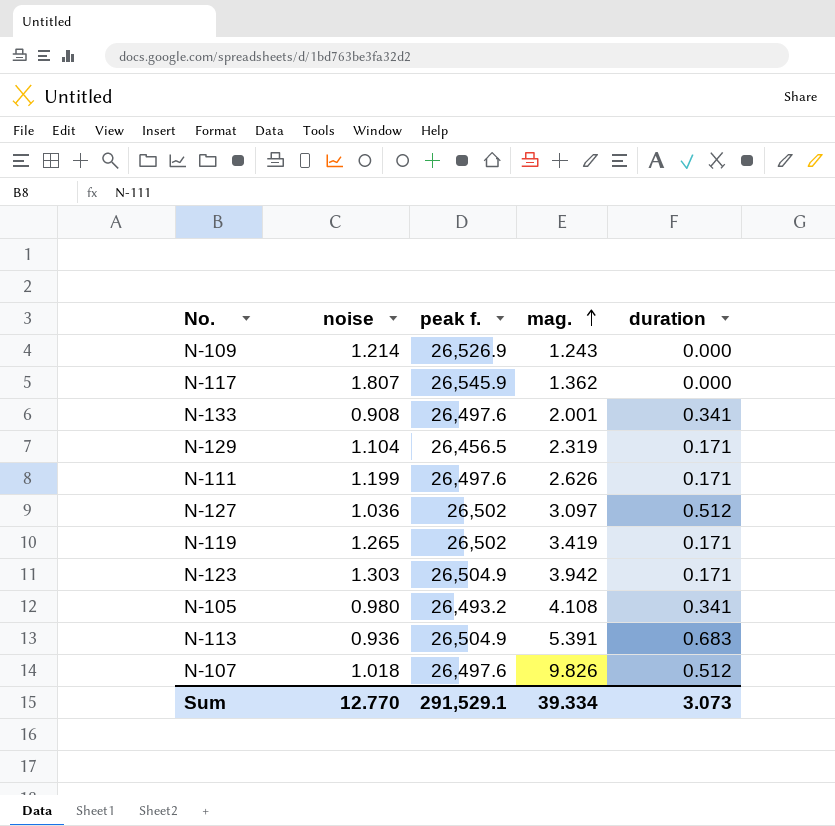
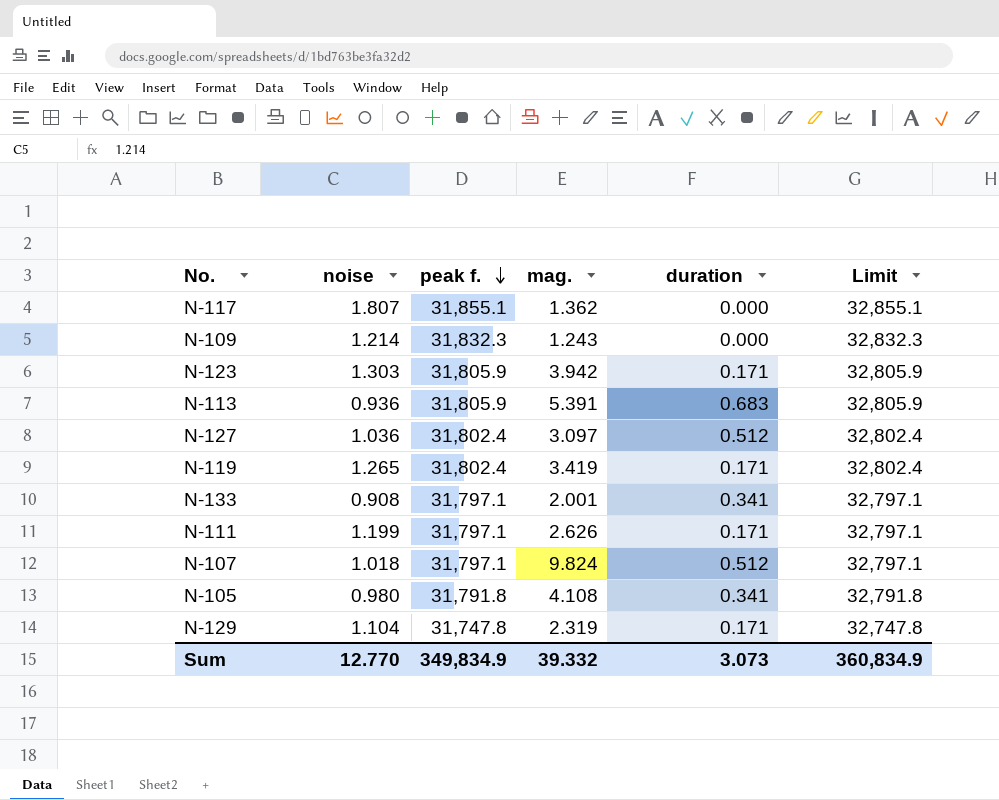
row order: mag. ascending -> peak f. descending
column Limit | formula: none -> [peak f.] + 1000
N-117 | peak f.: 26,545.9 -> 31,855.1
N-109 | peak f.: 26,526.9 -> 31,832.3
N-123 | peak f.: 26,504.9 -> 31,805.9
N-113 | peak f.: 26,504.9 -> 31,805.9
N-127 | peak f.: 26,502 -> 31,802.4
N-119 | peak f.: 26,502 -> 31,802.4
N-133 | peak f.: 26,497.6 -> 31,797.1
N-111 | peak f.: 26,497.6 -> 31,797.1
N-107 | peak f.: 26,497.6 -> 31,797.1
N-107 | mag.: 9.826 -> 9.824
N-105 | peak f.: 26,493.2 -> 31,791.8
N-129 | peak f.: 26,456.5 -> 31,747.8
Sum | peak f.: 291,529.1 -> 349,834.9
Sum | mag.: 39.334 -> 39.332

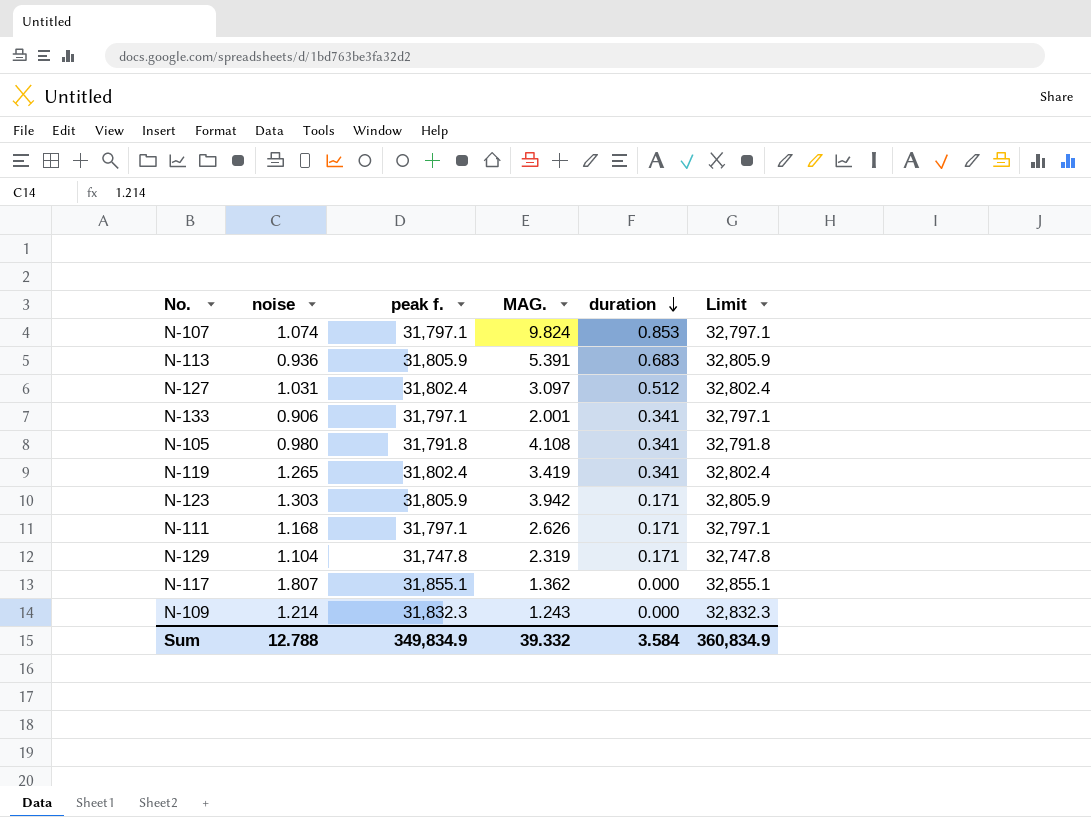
row order: peak f. descending -> duration descending
column name: mag. -> MAG.
N-107 | noise: 1.018 -> 1.074
N-107 | duration: 0.512 -> 0.853
N-127 | noise: 1.036 -> 1.031
N-133 | noise: 0.908 -> 0.906
N-119 | duration: 0.171 -> 0.341
N-111 | noise: 1.199 -> 1.168
Sum | noise: 12.770 -> 12.788
Sum | duration: 3.073 -> 3.584

